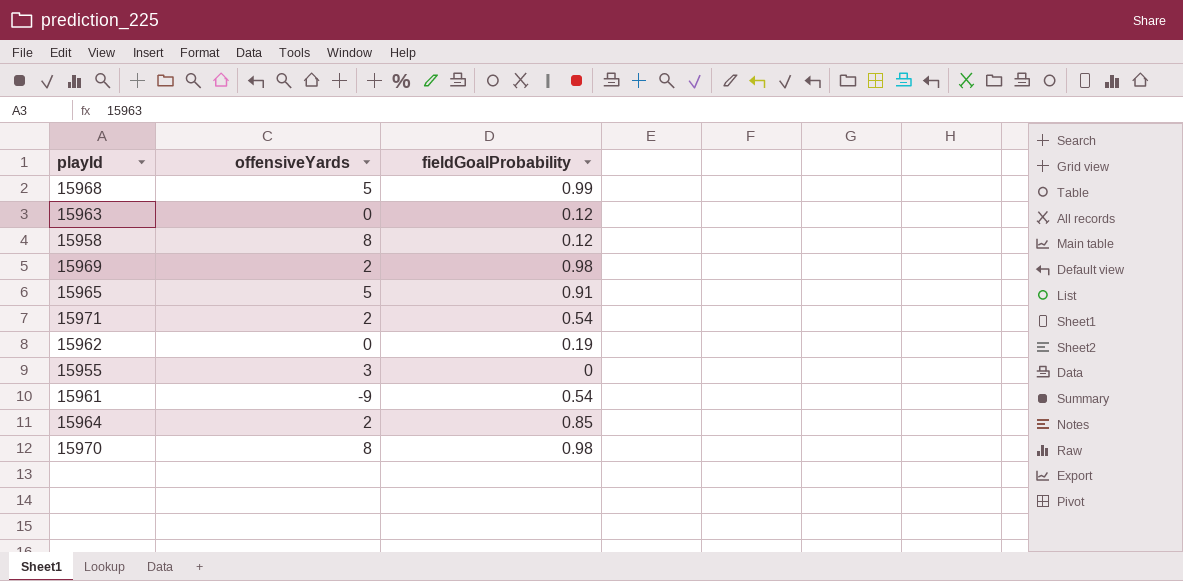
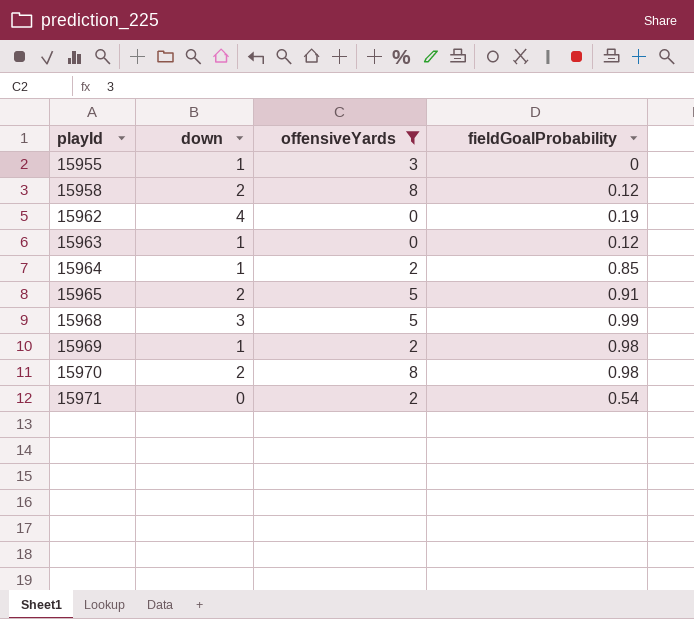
filter: none -> offensiveYards != -9
row order: none -> playId ascending
column down | position: none -> 2

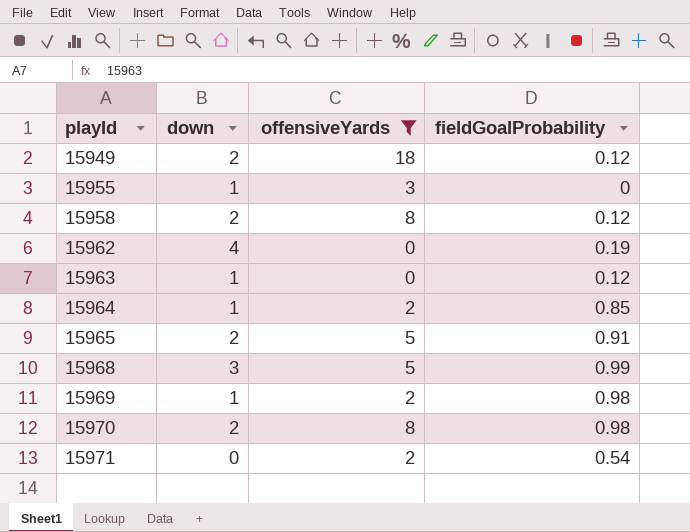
row 15949: none -> 2 | 18 | 0.12

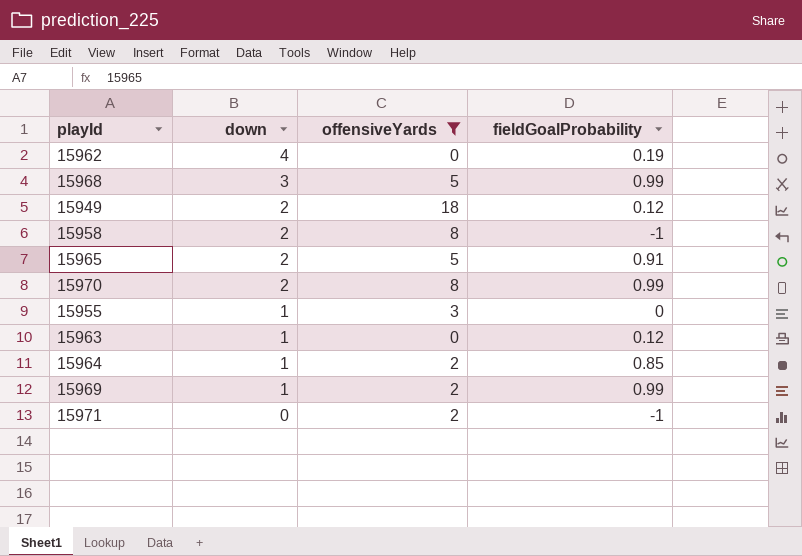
row order: playId ascending -> down descending
15958 | fieldGoalProbability: 0.12 -> -1
15970 | fieldGoalProbability: 0.98 -> 0.99
15969 | fieldGoalProbability: 0.98 -> 0.99
15971 | fieldGoalProbability: 0.54 -> -1

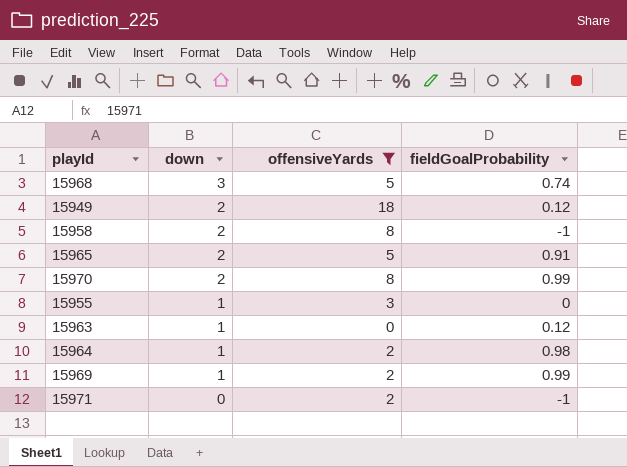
row 15962: 4 | 0 | 0.19 -> none
15968 | fieldGoalProbability: 0.99 -> 0.74
15964 | fieldGoalProbability: 0.85 -> 0.98

